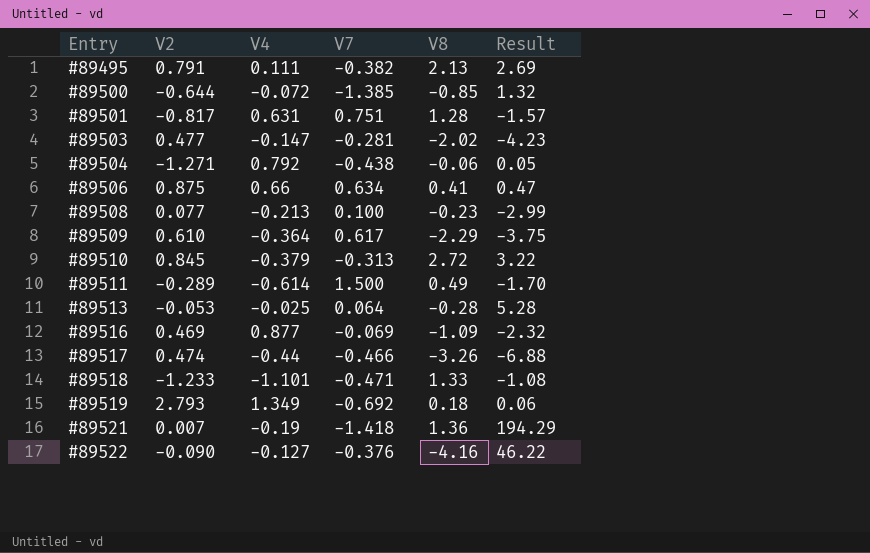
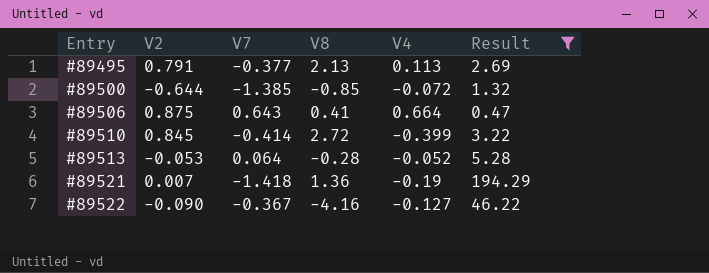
filter: none -> Result >= 0.47
column V4 | position: 3 -> 5
#89495 | V7: -0.382 -> -0.377
#89495 | V4: 0.111 -> 0.113
#89506 | V7: 0.634 -> 0.643
#89506 | V4: 0.66 -> 0.664
#89510 | V7: -0.313 -> -0.414
#89510 | V4: -0.379 -> -0.399
#89513 | V4: -0.025 -> -0.052
#89522 | V7: -0.376 -> -0.367

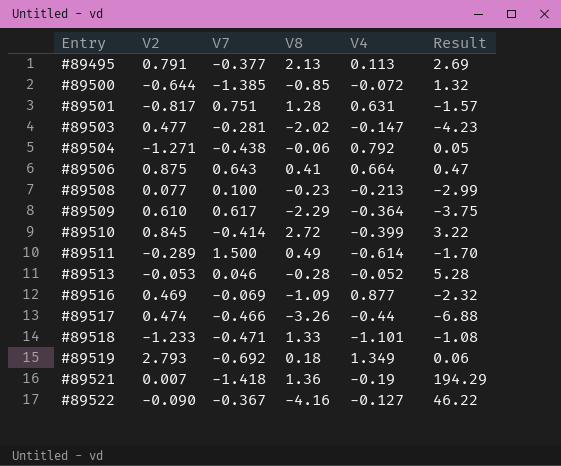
filter: Result >= 0.47 -> none
#89513 | V7: 0.064 -> 0.046

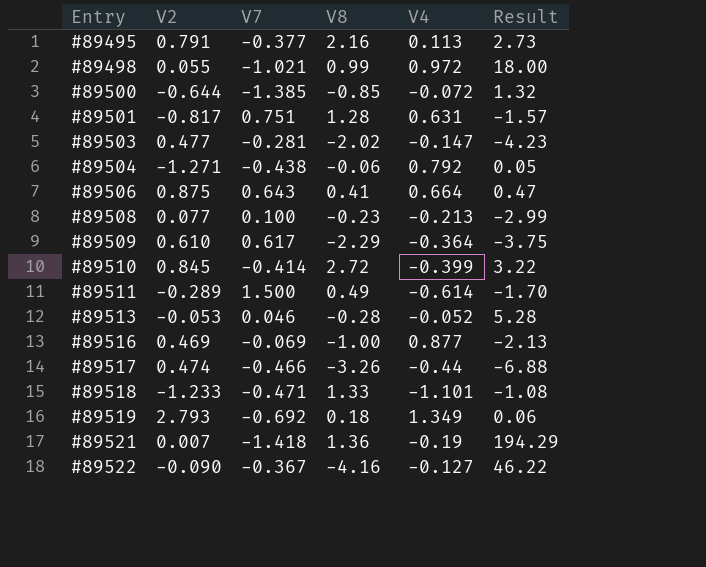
#89495 | V8: 2.13 -> 2.16
#89495 | Result: 2.69 -> 2.73
row #89498: none -> 0.055 | -1.021 | 0.99 | 0.972 | 18.00
#89516 | V8: -1.09 -> -1.00
#89516 | Result: -2.32 -> -2.13

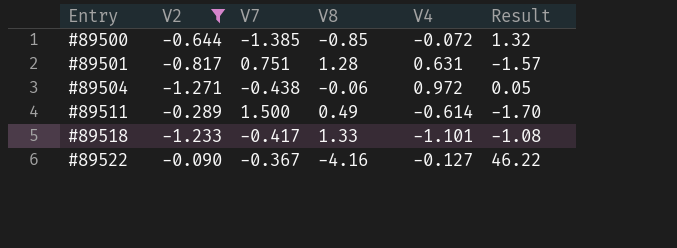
filter: none -> V2 <= -0.090
#89504 | V4: 0.792 -> 0.972
#89518 | V7: -0.471 -> -0.417

